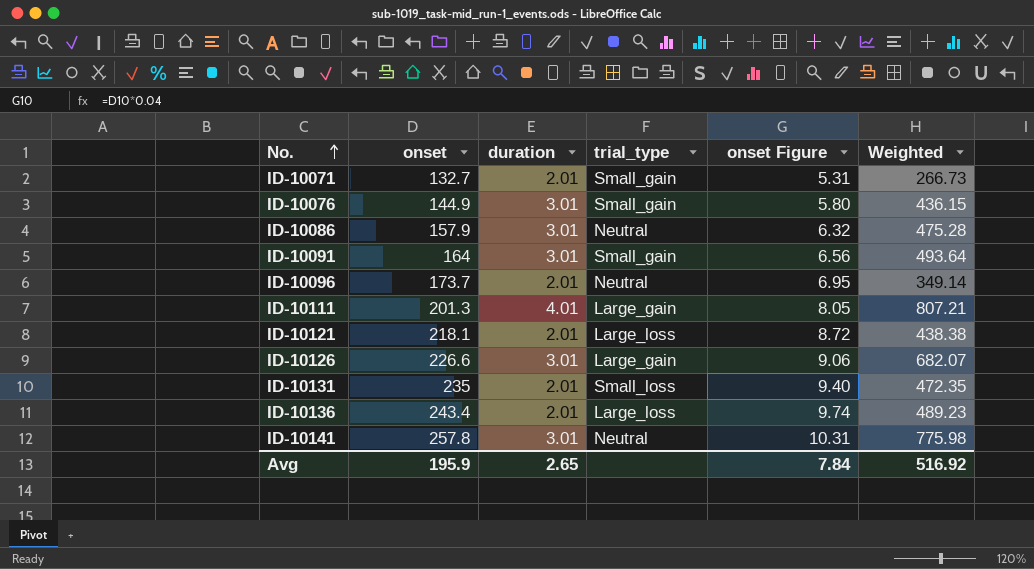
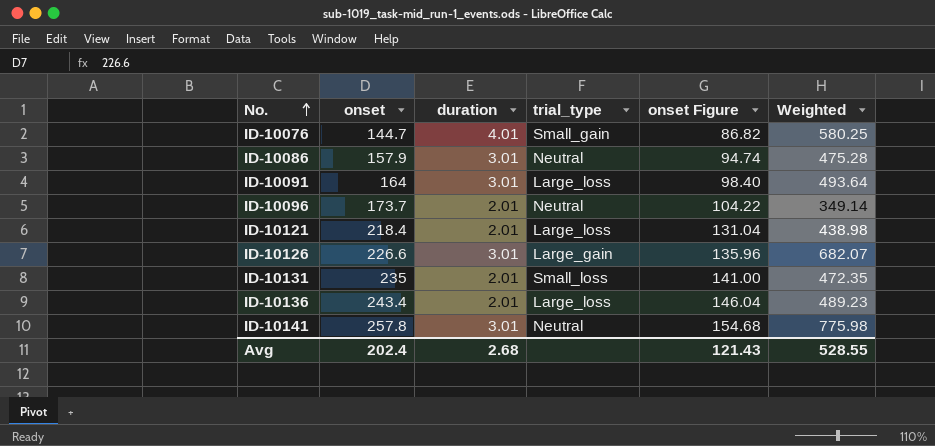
column onset Figure | formula: [onset] * 0.04 -> [onset] * 0.6
row ID-10071: 132.7 | 2.01 | Small_gain | 5.31 | 266.73 -> none
row ID-10111: 201.3 | 4.01 | Large_gain | 8.05 | 807.21 -> none
ID-10076 | onset: 144.9 -> 144.7
ID-10076 | duration: 3.01 -> 4.01
ID-10076 | Weighted: 436.15 -> 580.25
ID-10091 | trial_type: Small_gain -> Large_loss
ID-10121 | onset: 218.1 -> 218.4
ID-10121 | Weighted: 438.38 -> 438.98
Avg | onset: 195.9 -> 202.4
Avg | duration: 2.65 -> 2.68
Avg | onset Figure: 7.84 -> 121.43
Avg | Weighted: 516.92 -> 528.55

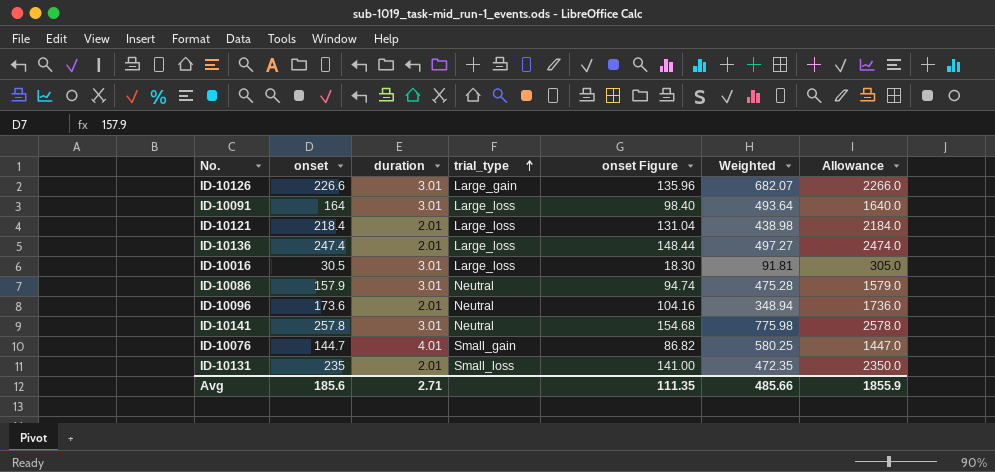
row order: No. ascending -> trial_type ascending
column Allowance | formula: none -> [onset] * 10
ID-10136 | onset: 243.4 -> 247.4
ID-10136 | onset Figure: 146.04 -> 148.44
ID-10136 | Weighted: 489.23 -> 497.27
row ID-10016: none -> 30.5 | 3.01 | Large_loss | 18.30 | 91.81 | 305.0
ID-10096 | onset: 173.7 -> 173.6
ID-10096 | onset Figure: 104.22 -> 104.16
ID-10096 | Weighted: 349.14 -> 348.94
Avg | onset: 202.4 -> 185.6
Avg | duration: 2.68 -> 2.71
Avg | onset Figure: 121.43 -> 111.35
Avg | Weighted: 528.55 -> 485.66

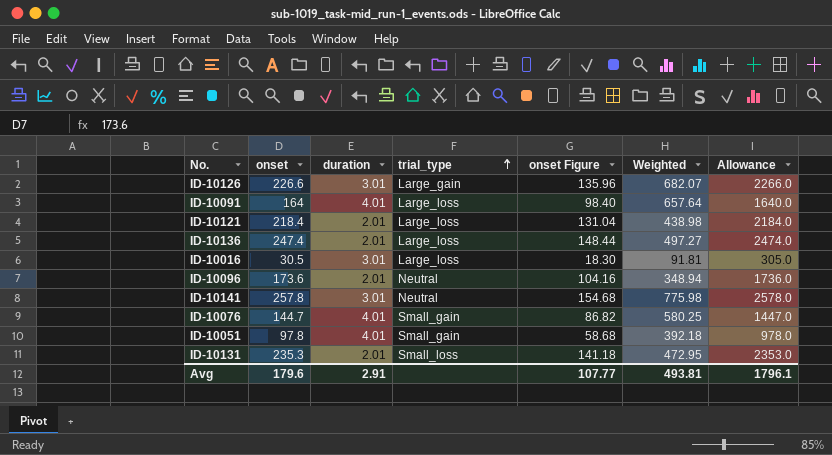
row ID-10086: 157.9 | 3.01 | Neutral | 94.74 | 475.28 | 1579.0 -> none
ID-10091 | duration: 3.01 -> 4.01
ID-10091 | Weighted: 493.64 -> 657.64
row ID-10051: none -> 97.8 | 4.01 | Small_gain | 58.68 | 392.18 | 978.0
ID-10131 | onset: 235 -> 235.3
ID-10131 | onset Figure: 141.00 -> 141.18
ID-10131 | Weighted: 472.35 -> 472.95
ID-10131 | Allowance: 2350.0 -> 2353.0
Avg | onset: 185.6 -> 179.6
Avg | duration: 2.71 -> 2.91
Avg | onset Figure: 111.35 -> 107.77
Avg | Weighted: 485.66 -> 493.81
Avg | Allowance: 1855.9 -> 1796.1

